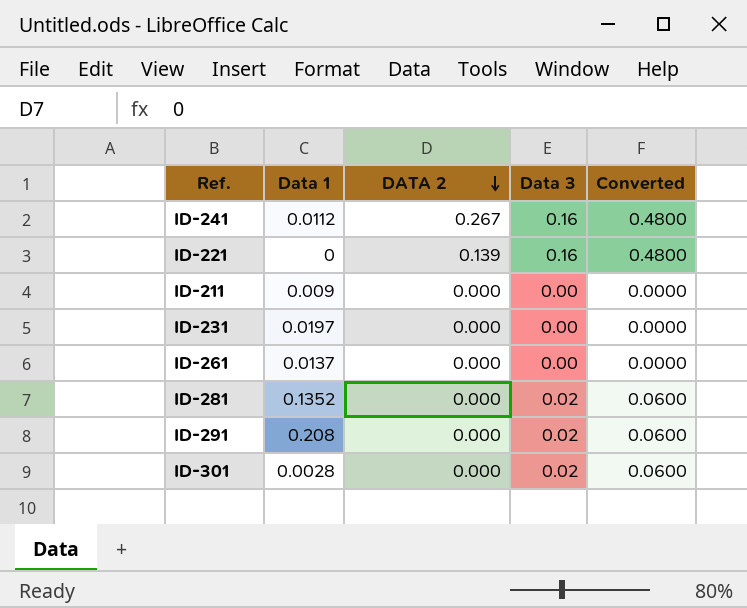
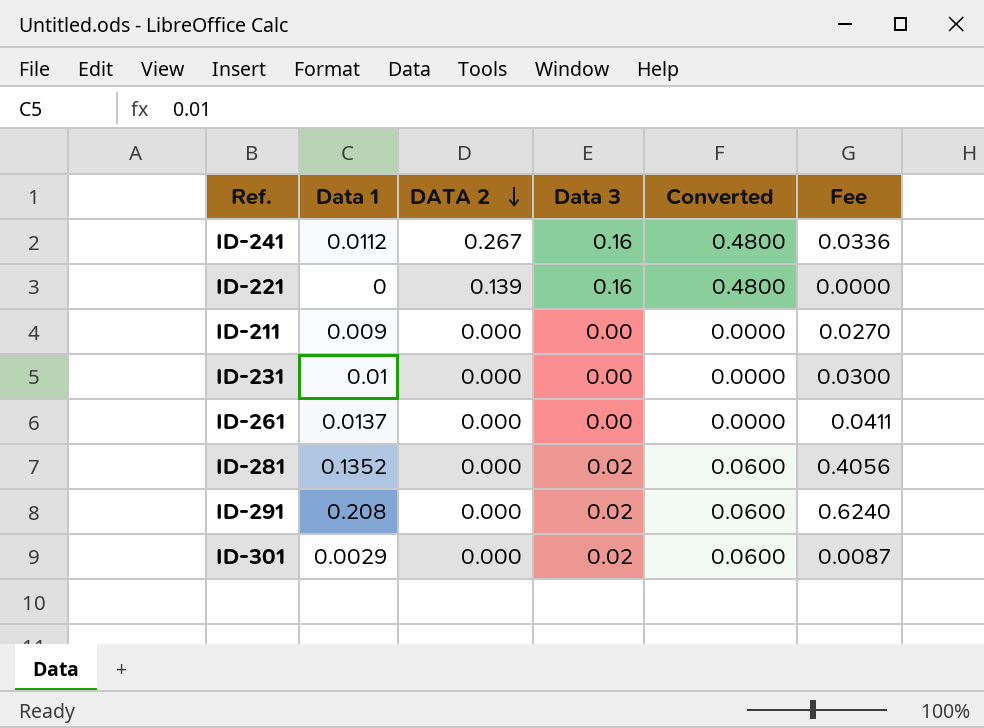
column Fee | formula: none -> [Data 1] * 3
ID-231 | Data 1: 0.0197 -> 0.01
ID-301 | Data 1: 0.0028 -> 0.0029

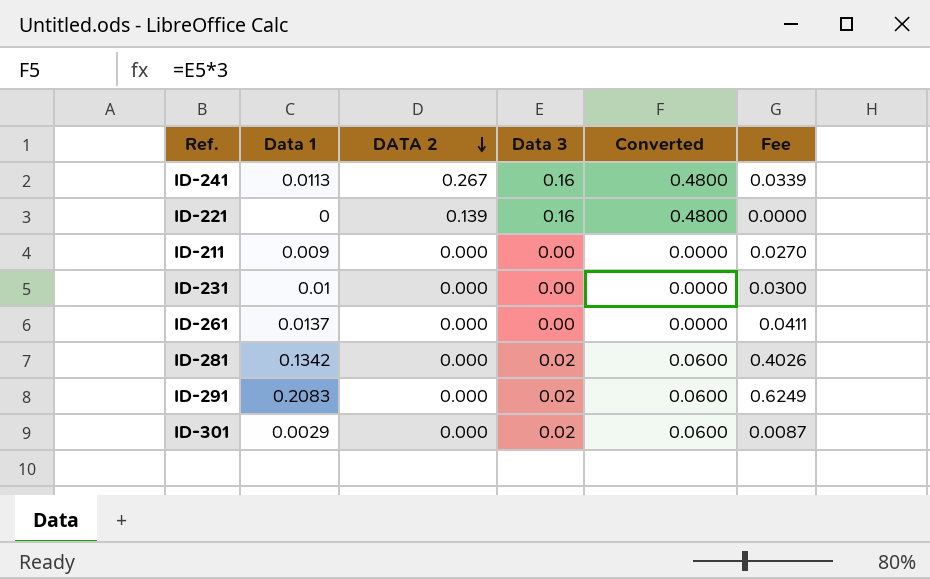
ID-241 | Data 1: 0.0112 -> 0.0113
ID-241 | Fee: 0.0336 -> 0.0339
ID-281 | Data 1: 0.1352 -> 0.1342
ID-281 | Fee: 0.4056 -> 0.4026
ID-291 | Data 1: 0.208 -> 0.2083
ID-291 | Fee: 0.6240 -> 0.6249

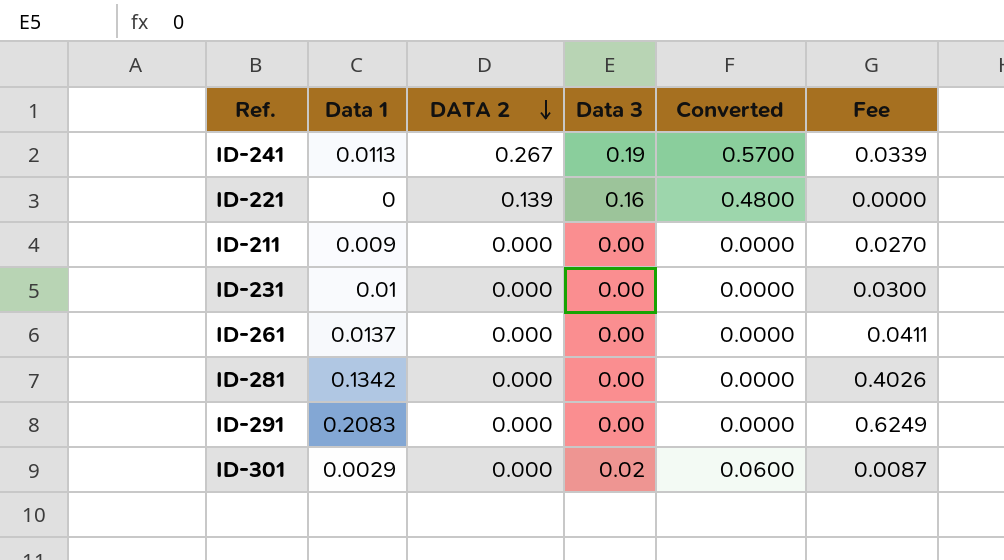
ID-241 | Data 3: 0.16 -> 0.19
ID-241 | Converted: 0.4800 -> 0.5700
ID-281 | Data 3: 0.02 -> 0.00
ID-281 | Converted: 0.0600 -> 0.0000
ID-291 | Data 3: 0.02 -> 0.00
ID-291 | Converted: 0.0600 -> 0.0000

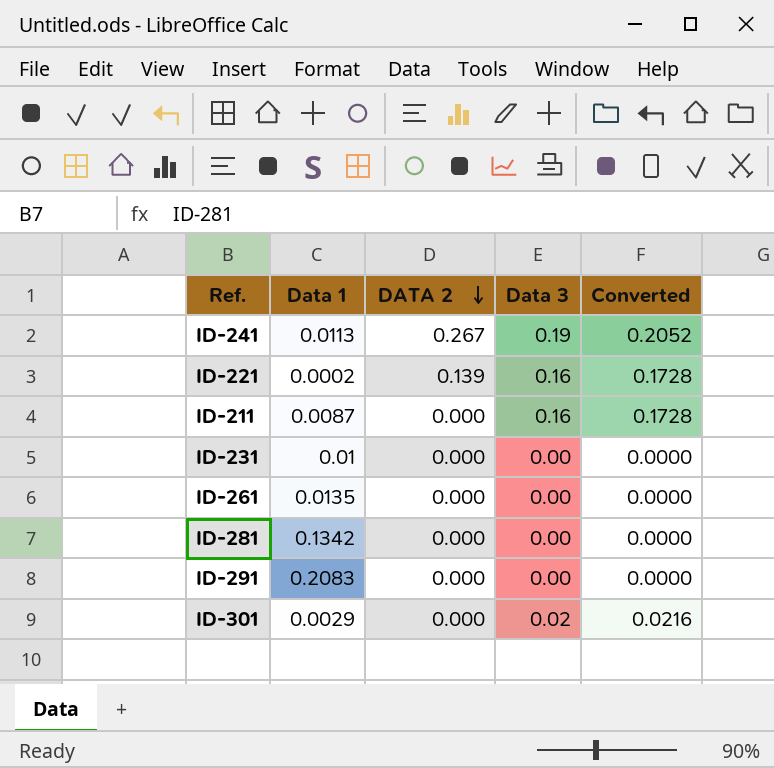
column Fee | formula: [Data 1] * 3 -> none
column Converted | formula: [Data 3] * 3 -> [Data 3] * 1.08
ID-221 | Data 1: 0 -> 0.0002
ID-211 | Data 1: 0.009 -> 0.0087
ID-211 | Data 3: 0.00 -> 0.16
ID-261 | Data 1: 0.0137 -> 0.0135

